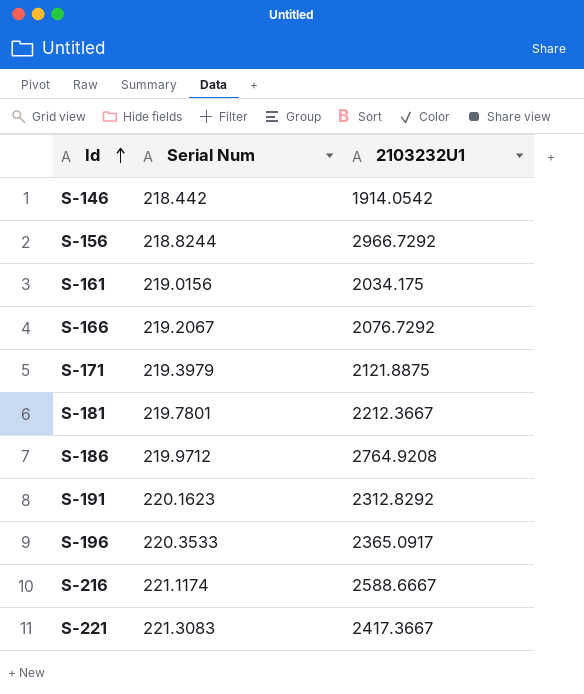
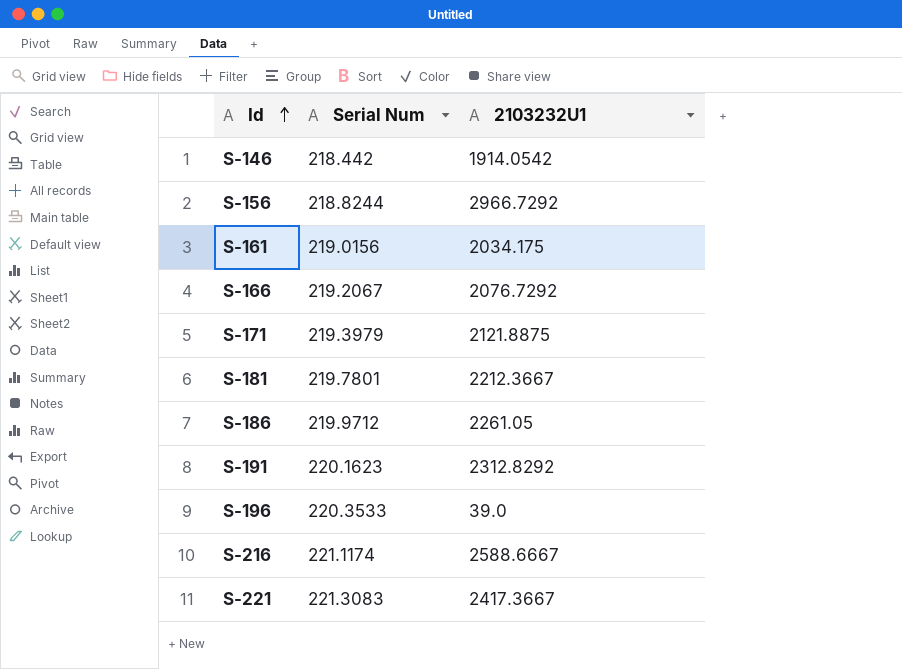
S-186 | 2103232U1: 2764.9208 -> 2261.05
S-196 | 2103232U1: 2365.0917 -> 39.0

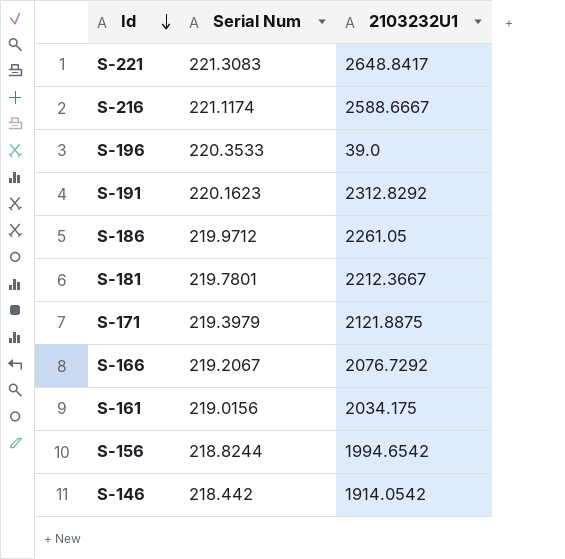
row order: Id ascending -> Id descending
S-221 | 2103232U1: 2417.3667 -> 2648.8417
S-156 | 2103232U1: 2966.7292 -> 1994.6542

